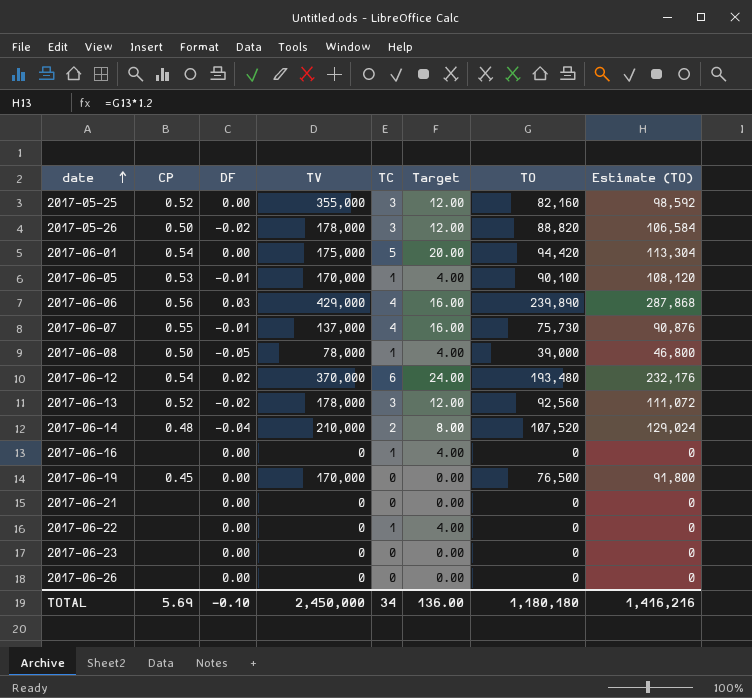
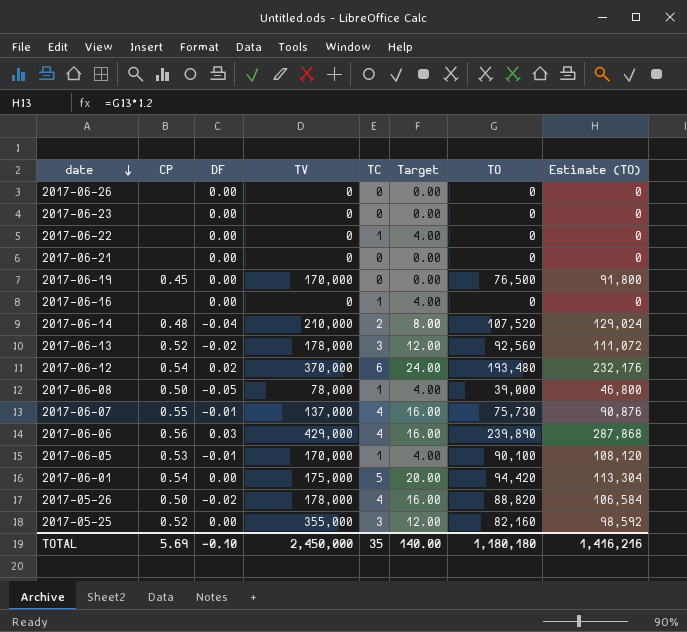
row order: date ascending -> date descending
2017-05-26 | TC: 3 -> 4
2017-05-26 | Target: 12.00 -> 16.00
TOTAL | TC: 34 -> 35
TOTAL | Target: 136.00 -> 140.00

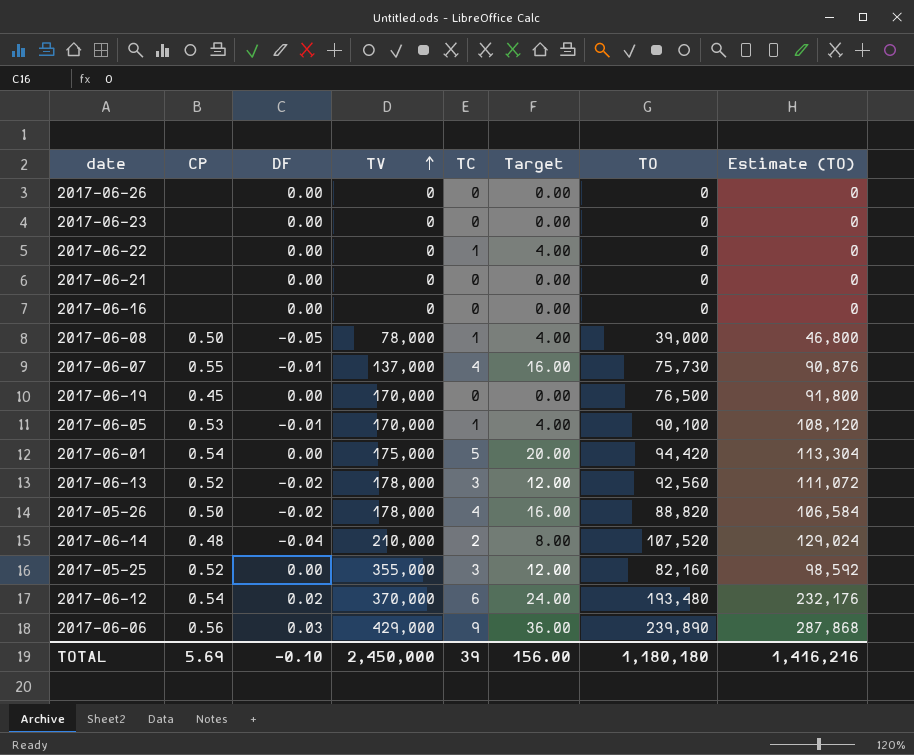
row order: date descending -> TV ascending
2017-06-16 | TC: 1 -> 0
2017-06-16 | Target: 4.00 -> 0.00
2017-06-06 | TC: 4 -> 9
2017-06-06 | Target: 16.00 -> 36.00
TOTAL | TC: 35 -> 39
TOTAL | Target: 140.00 -> 156.00

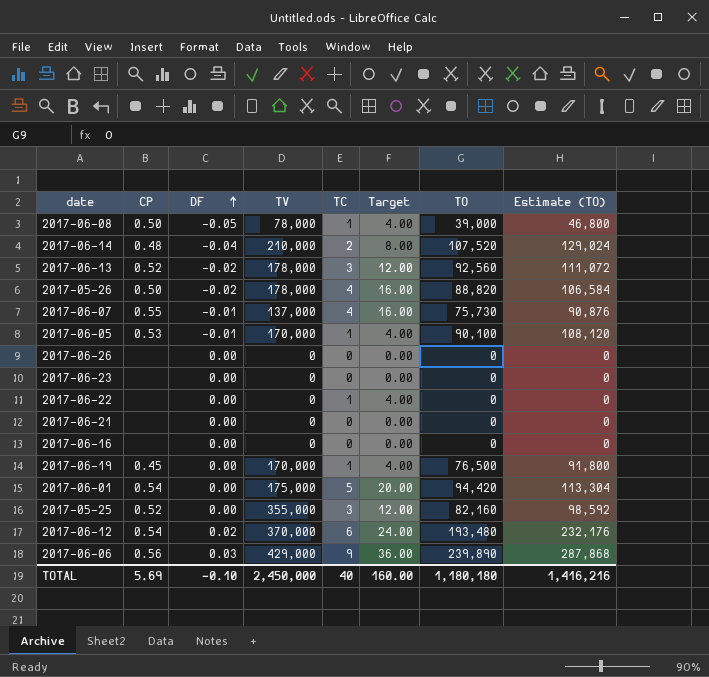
row order: TV ascending -> DF ascending
2017-06-19 | TC: 0 -> 1
2017-06-19 | Target: 0.00 -> 4.00
TOTAL | TC: 39 -> 40
TOTAL | Target: 156.00 -> 160.00

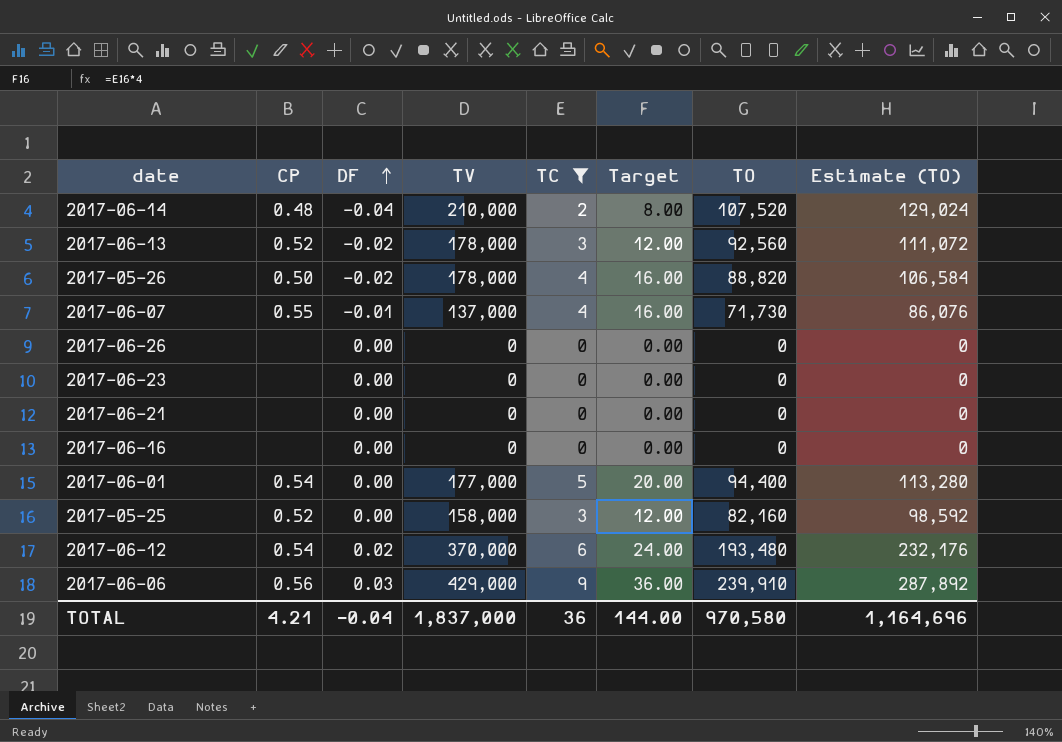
filter: none -> TC != 1
2017-06-07 | TO: 75,730 -> 71,730
2017-06-07 | Estimate (TO): 90,876 -> 86,076
2017-06-01 | TV: 175,000 -> 177,000
2017-06-01 | TO: 94,420 -> 94,400
2017-06-01 | Estimate (TO): 113,304 -> 113,280
2017-05-25 | TV: 355,000 -> 158,000
2017-06-06 | TO: 239,890 -> 239,910
2017-06-06 | Estimate (TO): 287,868 -> 287,892
TOTAL | CP: 5.69 -> 4.21
TOTAL | DF: -0.10 -> -0.04
TOTAL | TV: 2,450,000 -> 1,837,000
TOTAL | TC: 40 -> 36
TOTAL | Target: 160.00 -> 144.00
TOTAL | TO: 1,180,180 -> 970,580
TOTAL | Estimate (TO): 1,416,216 -> 1,164,696

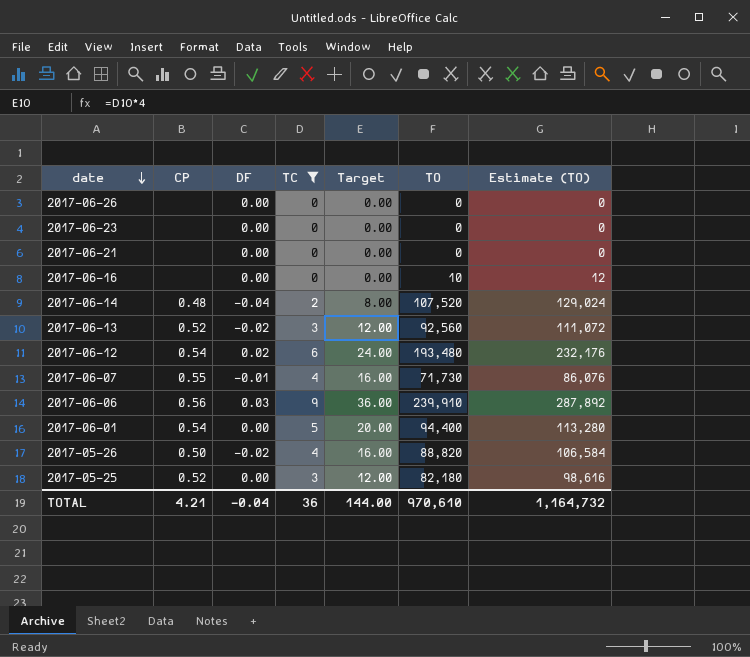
row order: DF ascending -> date descending
column TV | position: 4 -> none
2017-06-16 | TO: 0 -> 10
2017-06-16 | Estimate (TO): 0 -> 12
2017-05-25 | TO: 82,160 -> 82,180
2017-05-25 | Estimate (TO): 98,592 -> 98,616
TOTAL | TO: 970,580 -> 970,610
TOTAL | Estimate (TO): 1,164,696 -> 1,164,732

